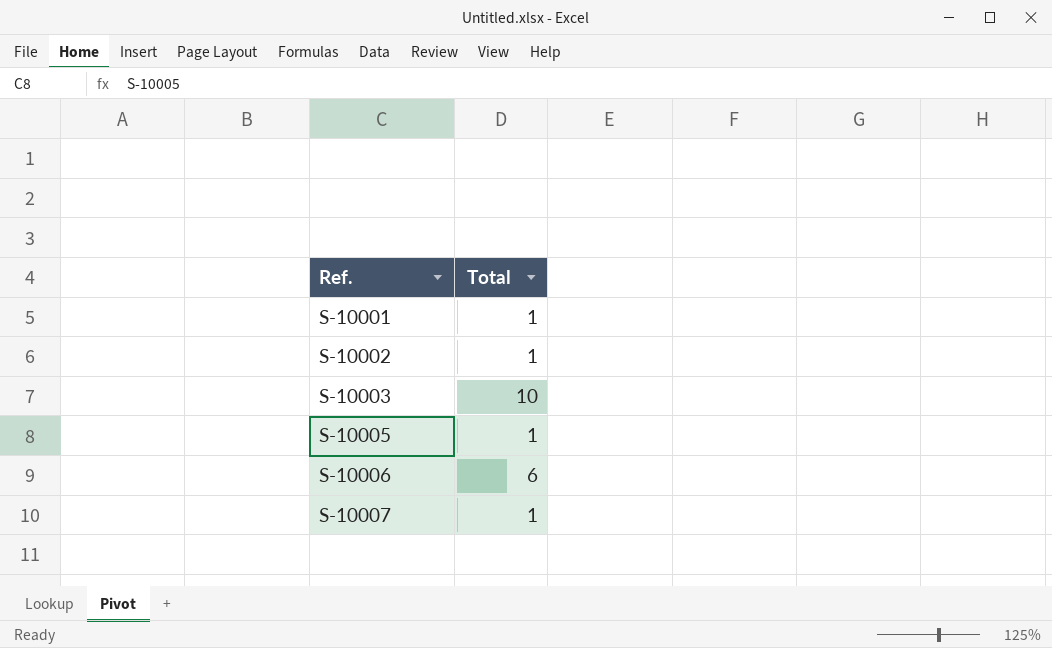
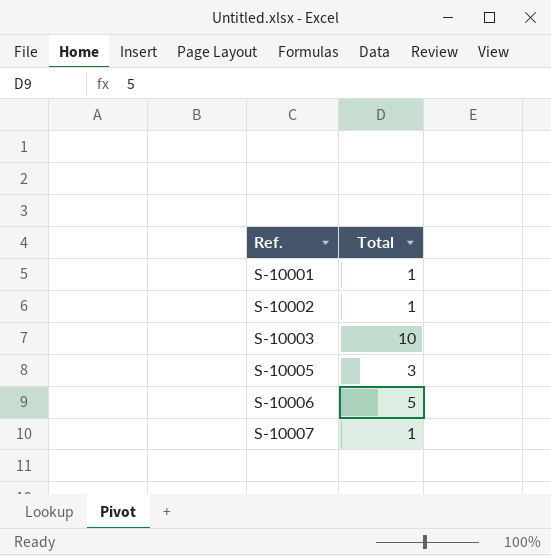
S-10005 | Total: 1 -> 3
S-10006 | Total: 6 -> 5

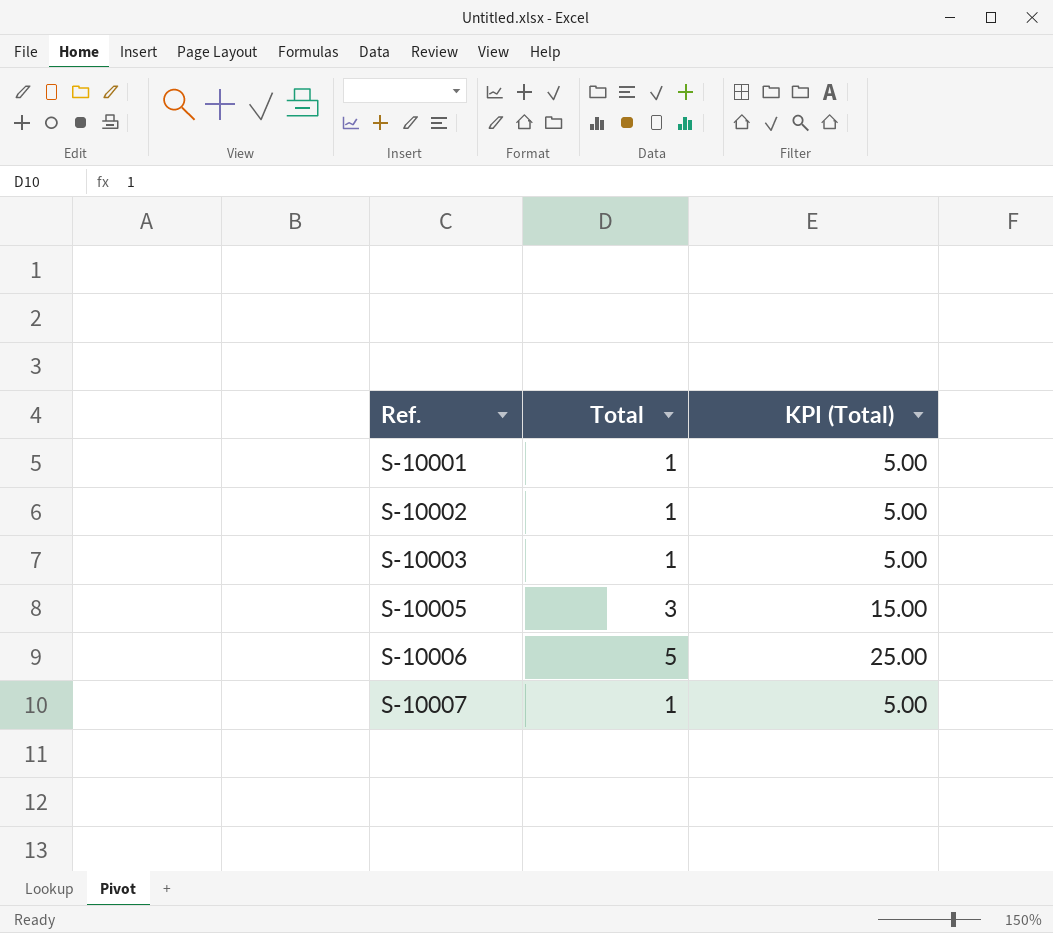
column KPI (Total) | formula: none -> [Total] * 5
S-10003 | Total: 10 -> 1

